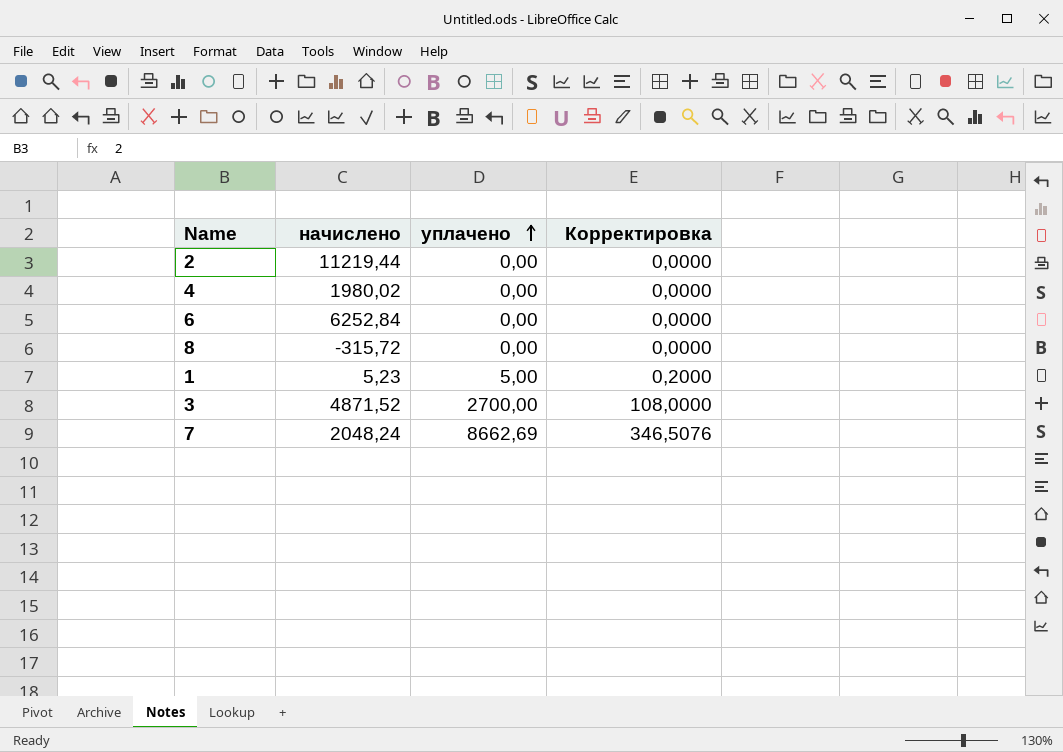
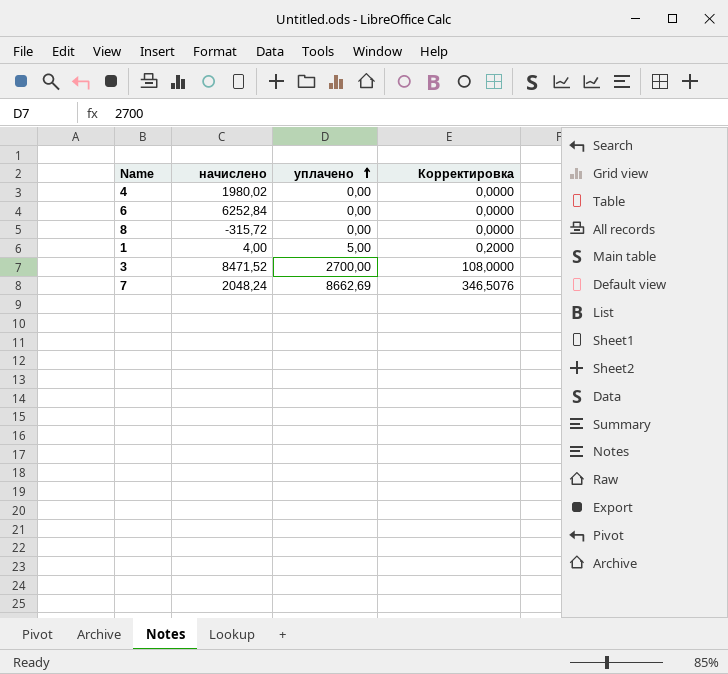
row 2: 11219,44 | 0,00 | 0,0000 -> none
1 | начислено: 5,23 -> 4,00
3 | начислено: 4871,52 -> 8471,52

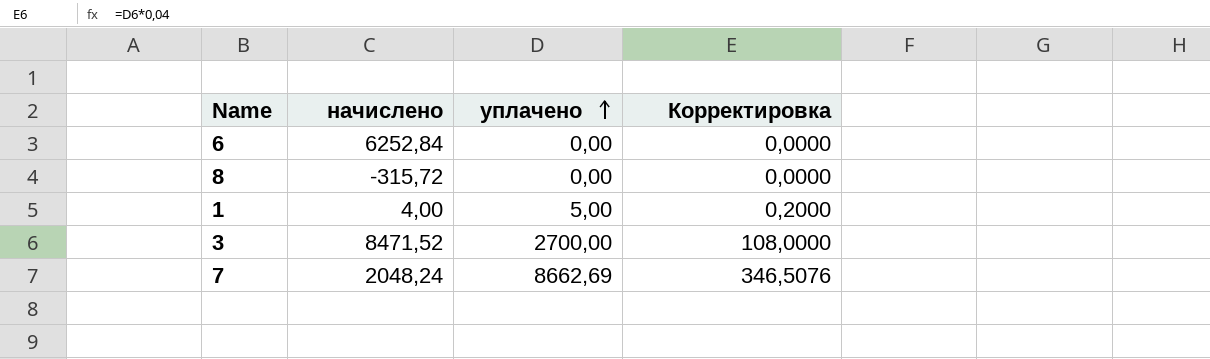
row 4: 1980,02 | 0,00 | 0,0000 -> none

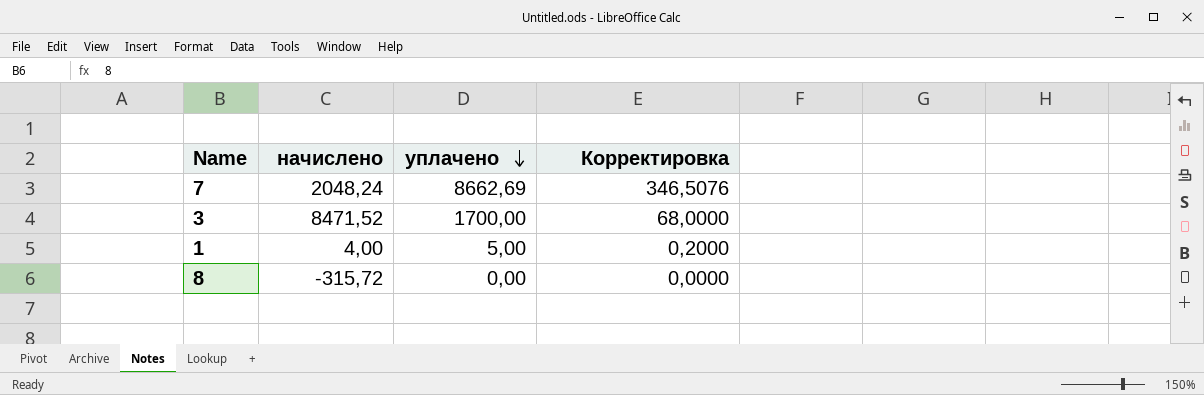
row order: уплачено ascending -> уплачено descending
row 6: 6252,84 | 0,00 | 0,0000 -> none
3 | уплачено: 2700,00 -> 1700,00
3 | Корректировка: 108,0000 -> 68,0000

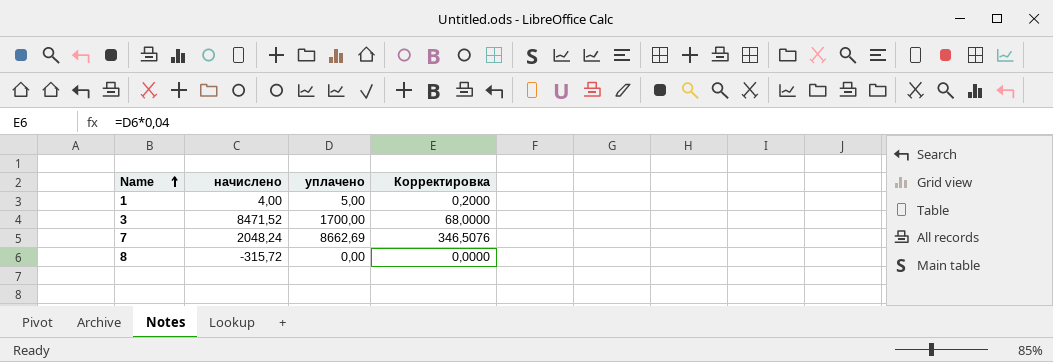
row order: уплачено descending -> Name ascending

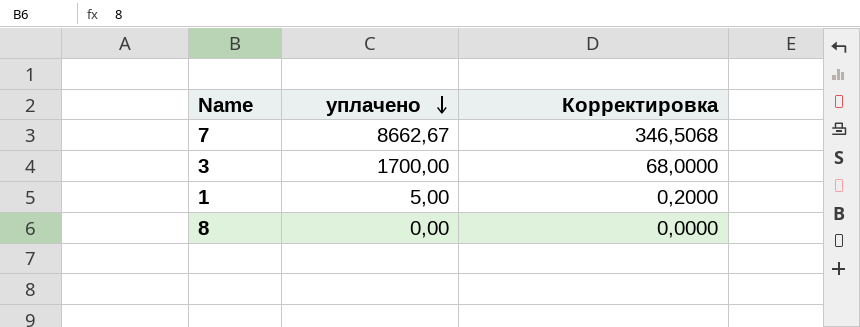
row order: Name ascending -> уплачено descending
column начислено | position: 2 -> none
7 | уплачено: 8662,69 -> 8662,67
7 | Корректировка: 346,5076 -> 346,5068

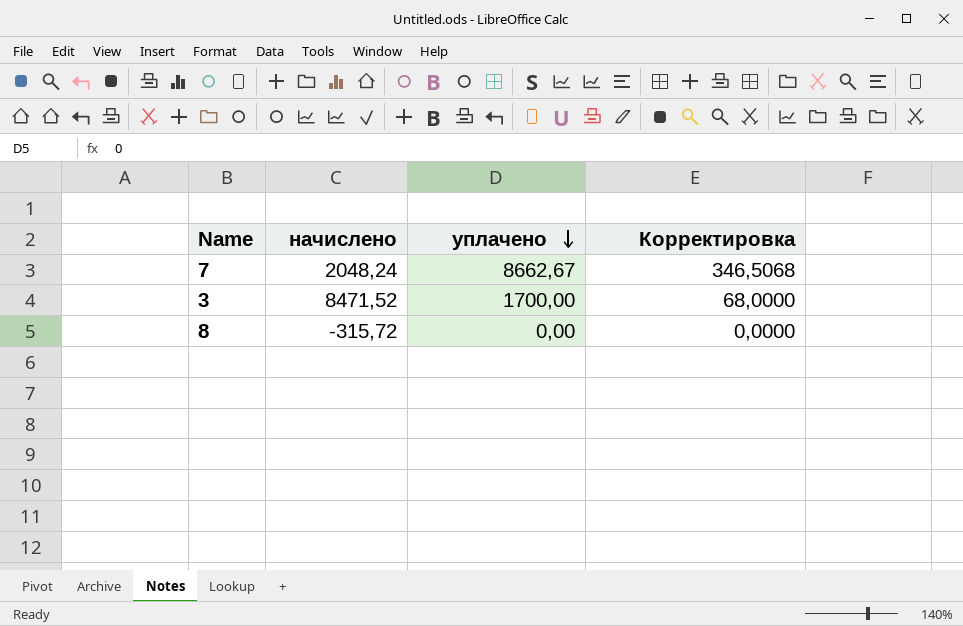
column начислено | position: none -> 2
row 1: 5,00 | 0,2000 -> none

